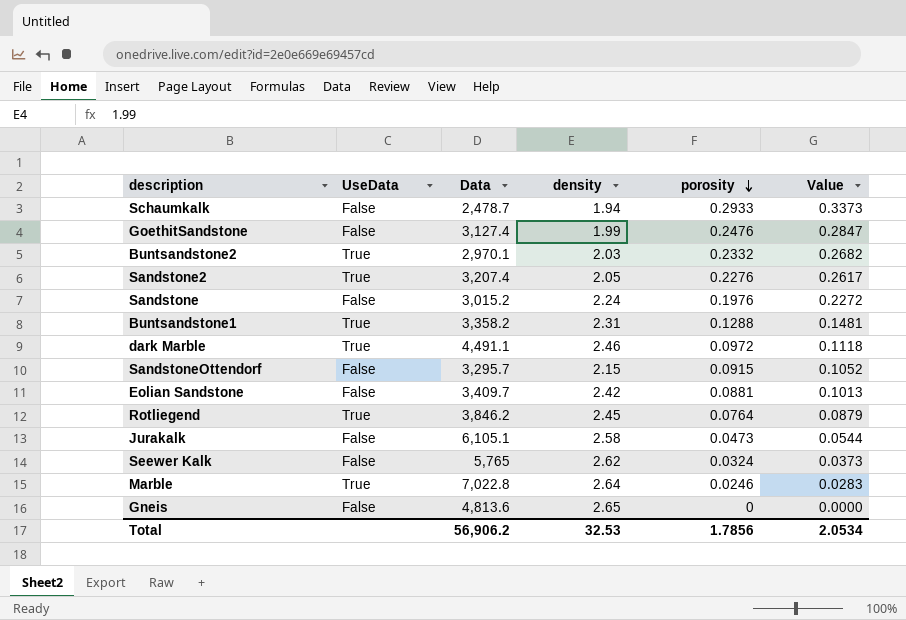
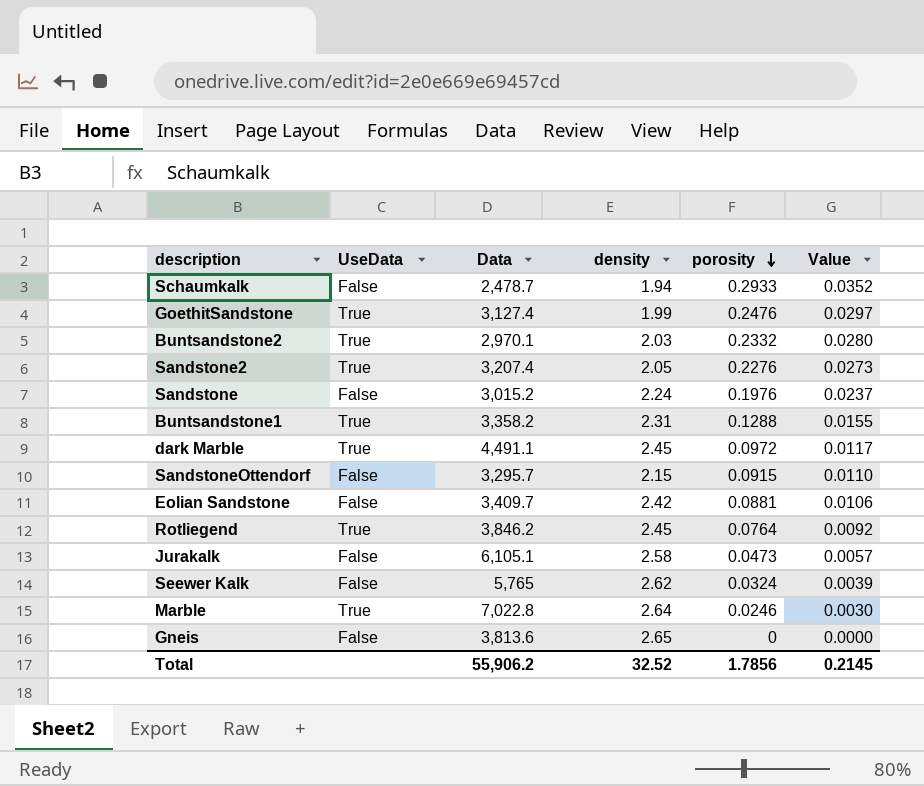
column Value | formula: [porosity] * 1.15 -> [porosity] * 0.12
GoethitSandstone | UseData: False -> True
dark Marble | density: 2.46 -> 2.45
Gneis | Data: 4,813.6 -> 3,813.6
Total | Data: 56,906.2 -> 55,906.2
Total | density: 32.53 -> 32.52
Total | Value: 2.0534 -> 0.2145

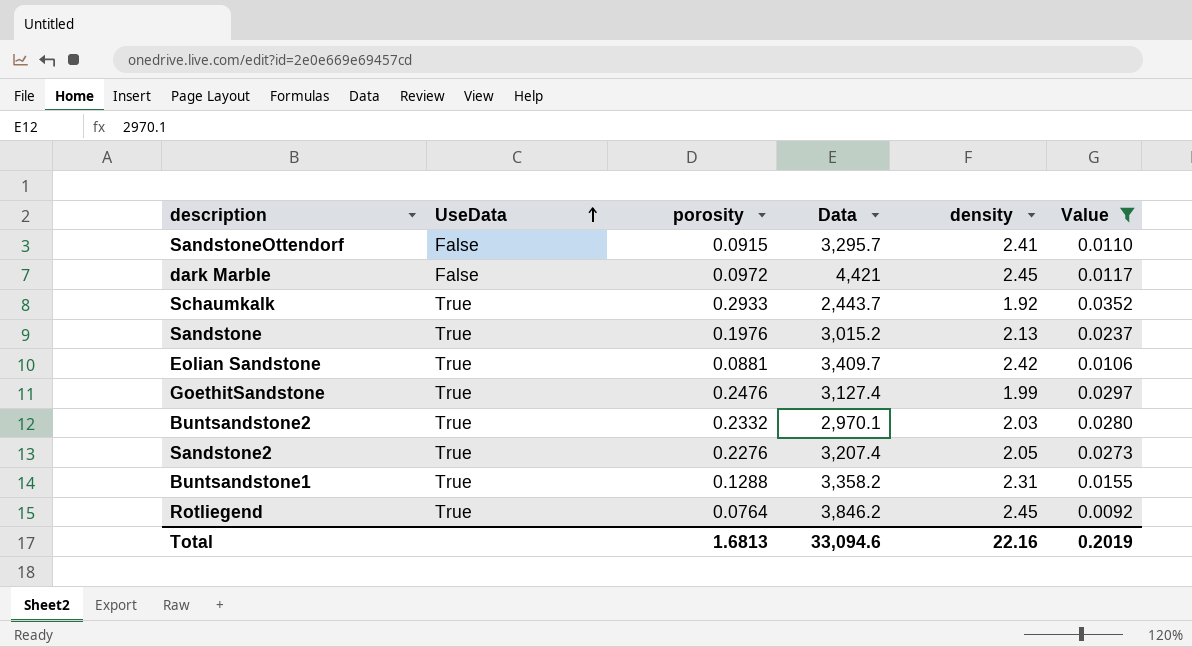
filter: none -> Value >= 0.0092
row order: porosity descending -> UseData ascending
column porosity | position: 5 -> 3
SandstoneOttendorf | density: 2.15 -> 2.41
dark Marble | UseData: True -> False
dark Marble | Data: 4,491.1 -> 4,421
Schaumkalk | UseData: False -> True
Schaumkalk | Data: 2,478.7 -> 2,443.7
Schaumkalk | density: 1.94 -> 1.92
Sandstone | UseData: False -> True
Sandstone | density: 2.24 -> 2.13
Eolian Sandstone | UseData: False -> True
Total | porosity: 1.7856 -> 1.6813
Total | Data: 55,906.2 -> 33,094.6
Total | density: 32.52 -> 22.16
Total | Value: 0.2145 -> 0.2019

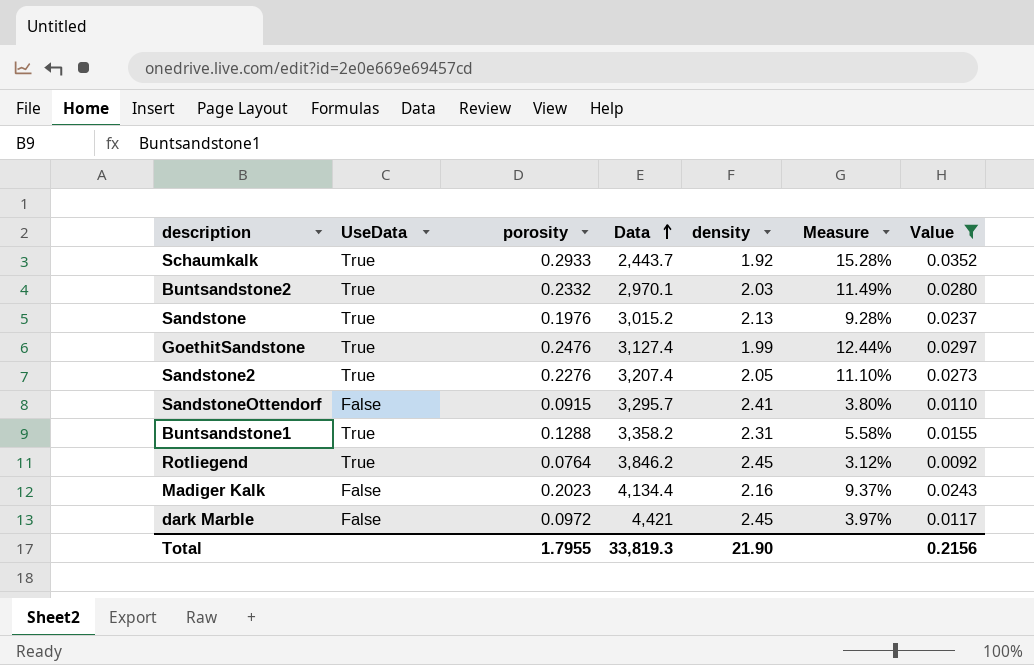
row order: UseData ascending -> Data ascending
column Measure | formula: none -> [porosity] / [density]
row Eolian Sandstone: True | 0.0881 | 3,409.7 | 2.42 | 0.0106 -> none
row Madiger Kalk: none -> False | 0.2023 | 4,134.4 | 2.16 | 9.37% | 0.0243
Total | porosity: 1.6813 -> 1.7955
Total | Data: 33,094.6 -> 33,819.3
Total | density: 22.16 -> 21.90
Total | Value: 0.2019 -> 0.2156

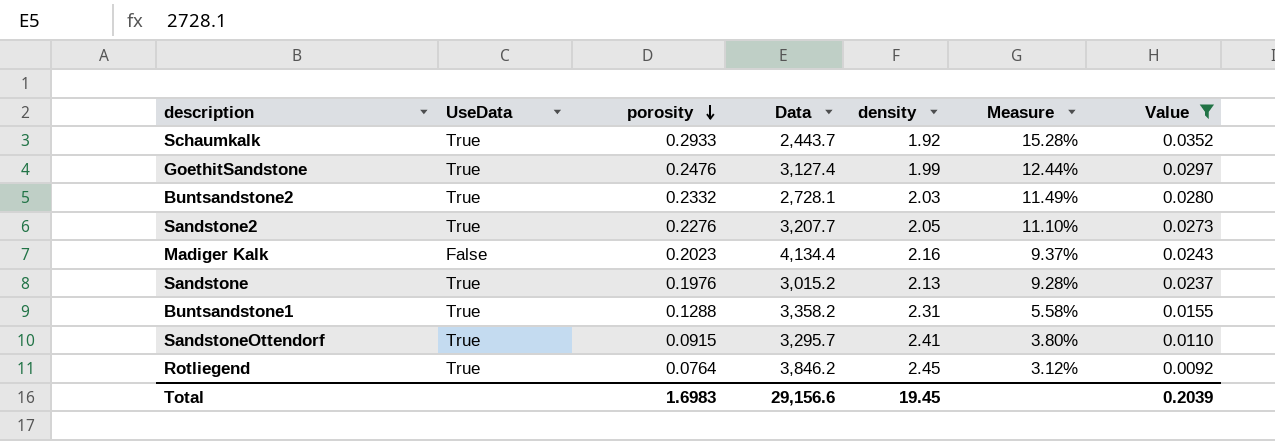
row order: Data ascending -> porosity descending
row dark Marble: False | 0.0972 | 4,421 | 2.45 | 3.97% | 0.0117 -> none
Buntsandstone2 | Data: 2,970.1 -> 2,728.1
Sandstone2 | Data: 3,207.4 -> 3,207.7
SandstoneOttendorf | UseData: False -> True
Total | porosity: 1.7955 -> 1.6983
Total | Data: 33,819.3 -> 29,156.6
Total | density: 21.90 -> 19.45
Total | Value: 0.2156 -> 0.2039

